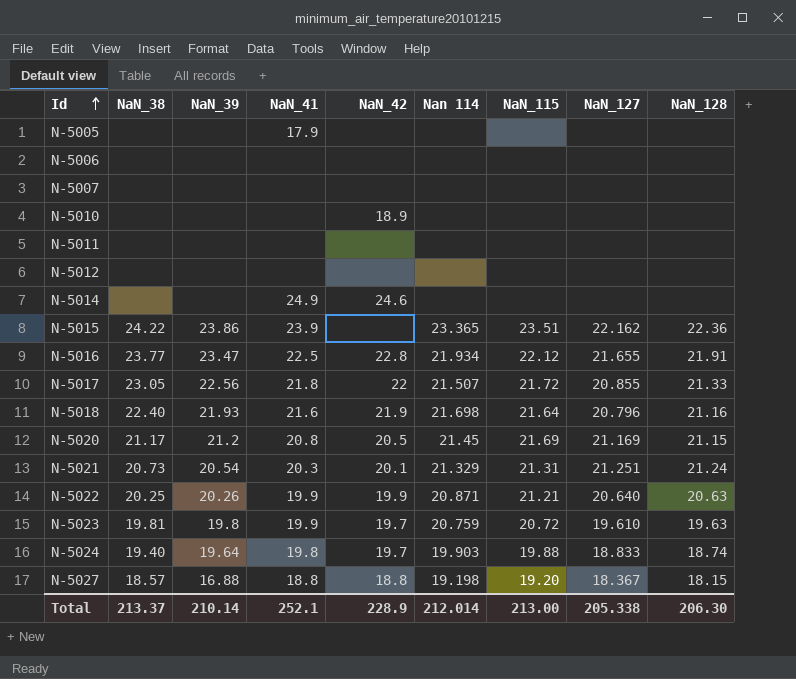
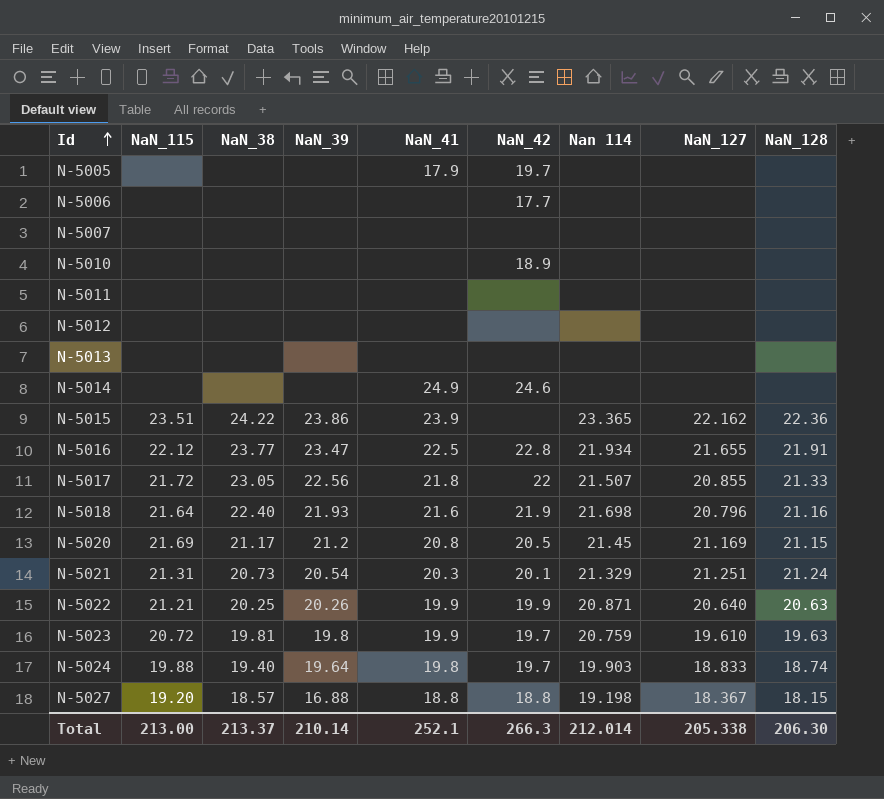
column NaN_115 | position: 7 -> 2
N-5005 | NaN_42: none -> 19.7
N-5006 | NaN_42: none -> 17.7
row N-5013: none -> none | none | none | none | none | none | none | none
Total | NaN_42: 228.9 -> 266.3

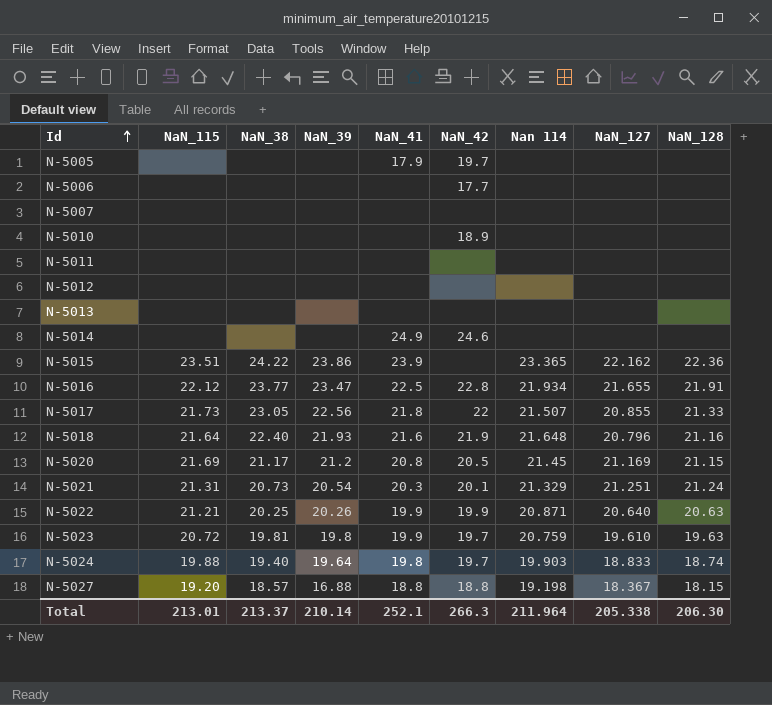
N-5017 | NaN_115: 21.72 -> 21.73
N-5018 | Nan 114: 21.698 -> 21.648
Total | NaN_115: 213.00 -> 213.01
Total | Nan 114: 212.014 -> 211.964

